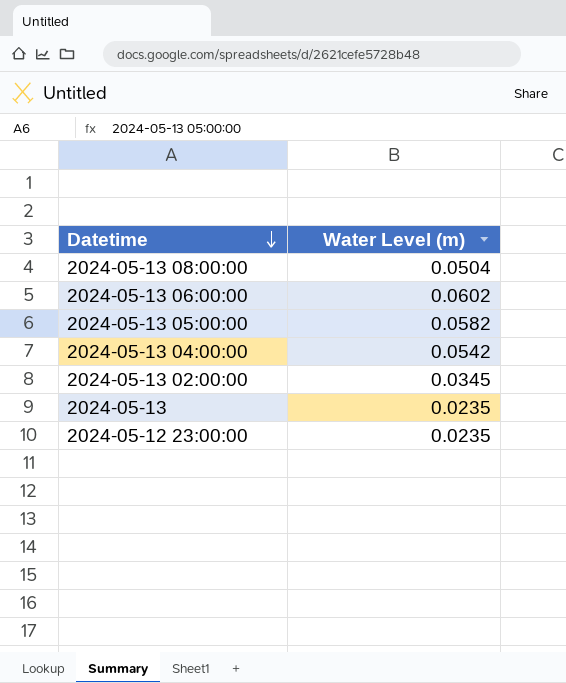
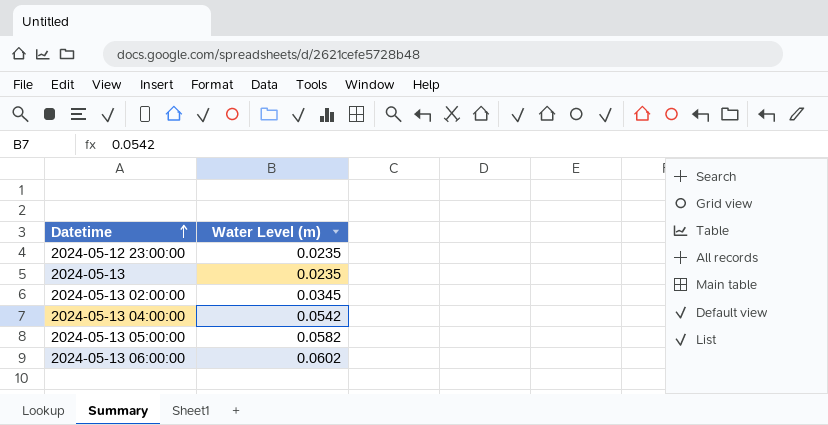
row order: Datetime descending -> Datetime ascending
row 2024-05-13 08:00:00: 0.0504 -> none

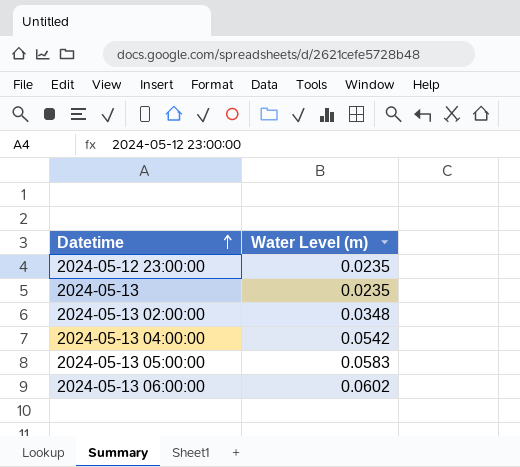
2024-05-13 02:00:00 | Water Level (m): 0.0345 -> 0.0348
2024-05-13 05:00:00 | Water Level (m): 0.0582 -> 0.0583

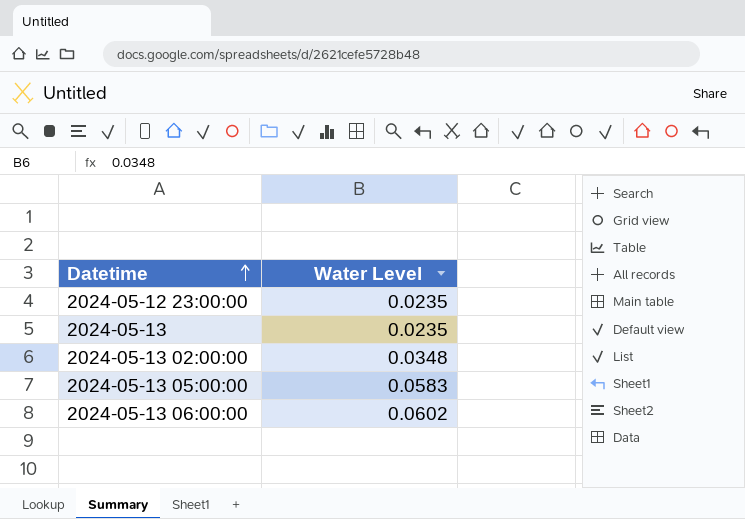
column name: Water Level (m) -> Water Level
row 2024-05-13 04:00:00: 0.0542 -> none

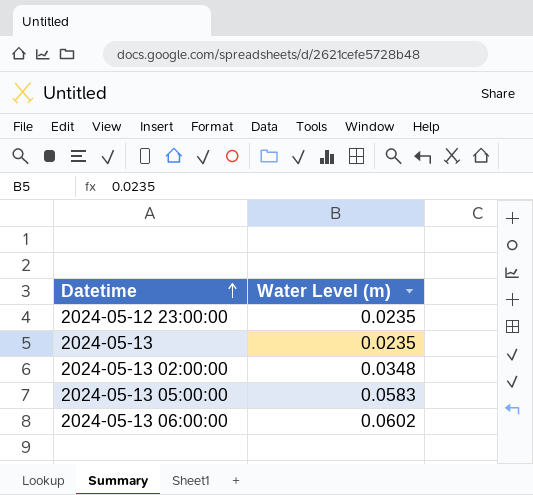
column name: Water Level -> Water Level (m)

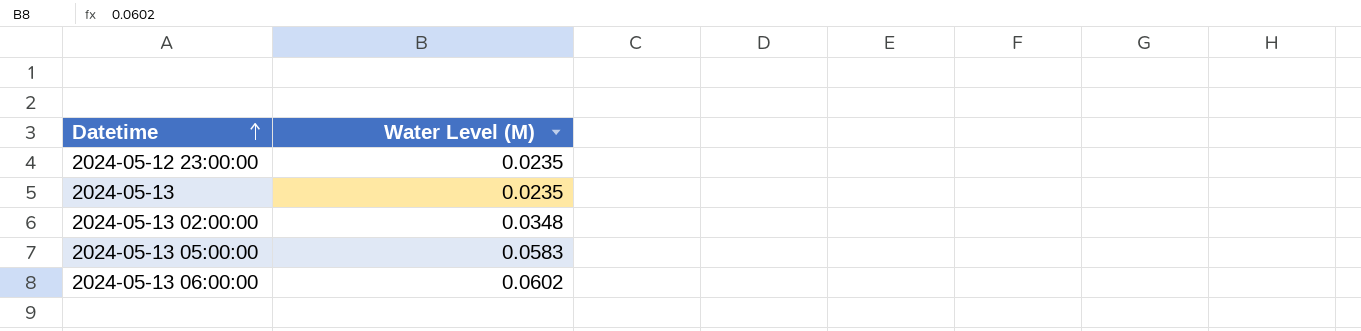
column name: Water Level (m) -> Water Level (M)

